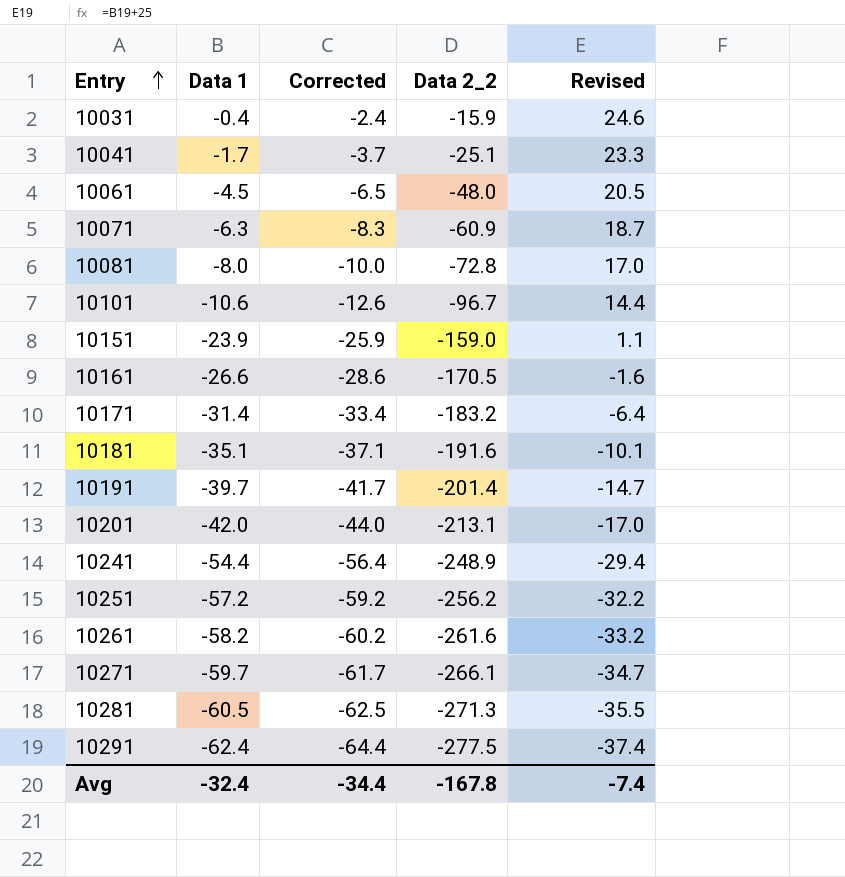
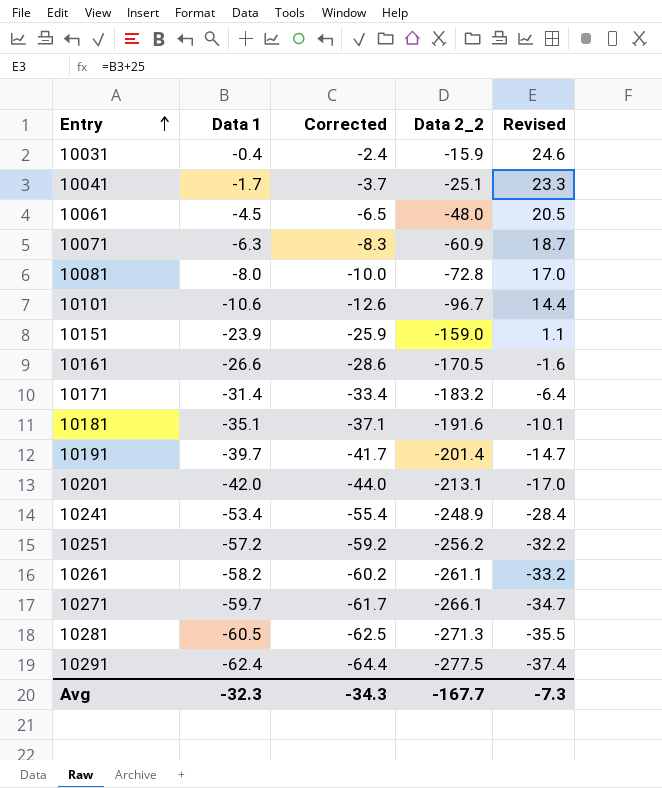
10241 | Data 1: -54.4 -> -53.4
10241 | Corrected: -56.4 -> -55.4
10241 | Revised: -29.4 -> -28.4
10261 | Data 2_2: -261.6 -> -261.1
Avg | Data 1: -32.4 -> -32.3
Avg | Corrected: -34.4 -> -34.3
Avg | Data 2_2: -167.8 -> -167.7
Avg | Revised: -7.4 -> -7.3

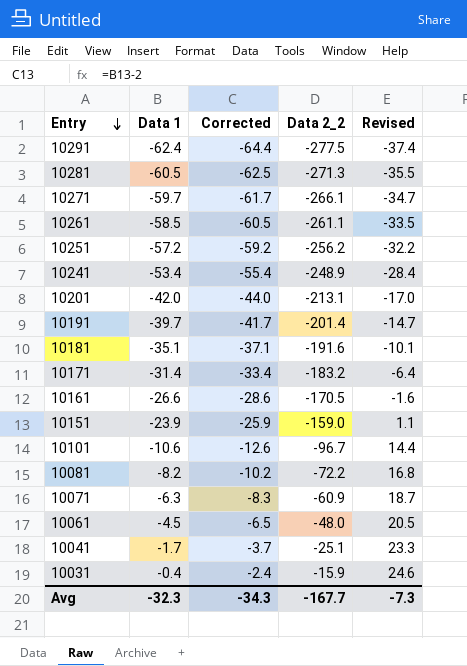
row order: Entry ascending -> Entry descending
10261 | Data 1: -58.2 -> -58.5
10261 | Corrected: -60.2 -> -60.5
10261 | Revised: -33.2 -> -33.5
10081 | Data 1: -8.0 -> -8.2
10081 | Corrected: -10.0 -> -10.2
10081 | Data 2_2: -72.8 -> -72.2
10081 | Revised: 17.0 -> 16.8

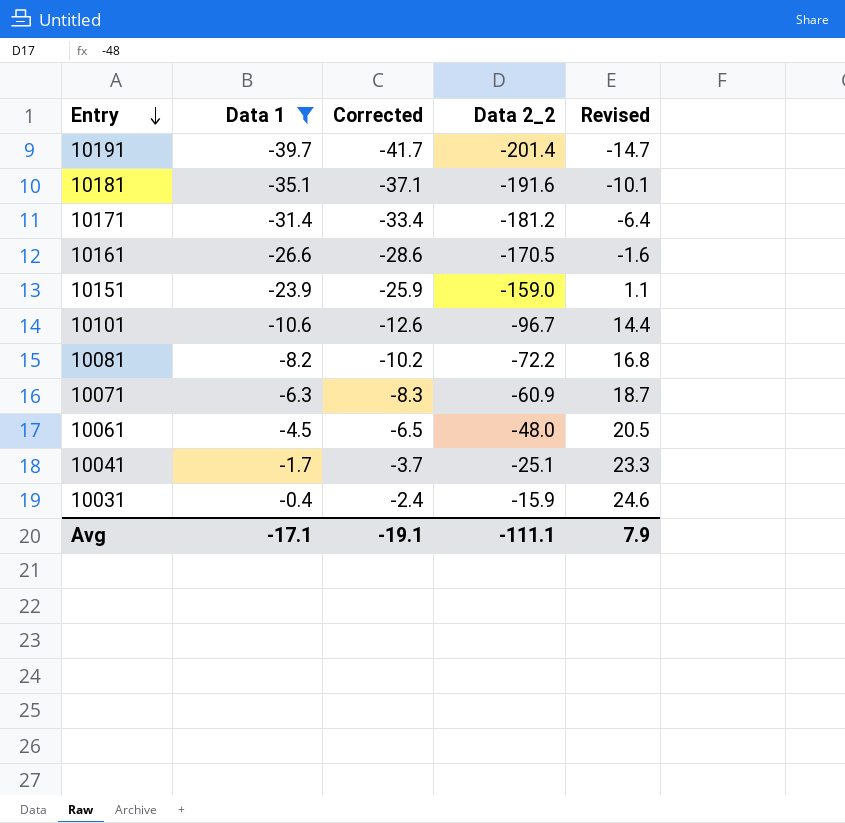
filter: none -> Data 1 >= -39.7
10171 | Data 2_2: -183.2 -> -181.2
Avg | Data 1: -32.3 -> -17.1
Avg | Corrected: -34.3 -> -19.1
Avg | Data 2_2: -167.7 -> -111.1
Avg | Revised: -7.3 -> 7.9

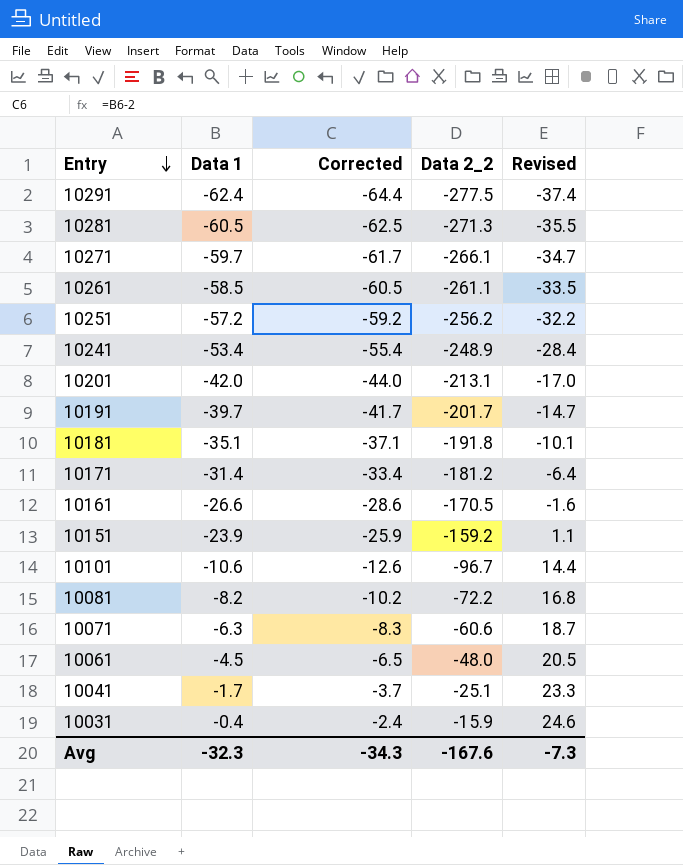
filter: Data 1 >= -39.7 -> none
10191 | Data 2_2: -201.4 -> -201.7
10181 | Data 2_2: -191.6 -> -191.8
10151 | Data 2_2: -159.0 -> -159.2
10071 | Data 2_2: -60.9 -> -60.6
Avg | Data 1: -17.1 -> -32.3
Avg | Corrected: -19.1 -> -34.3
Avg | Data 2_2: -111.1 -> -167.6
Avg | Revised: 7.9 -> -7.3

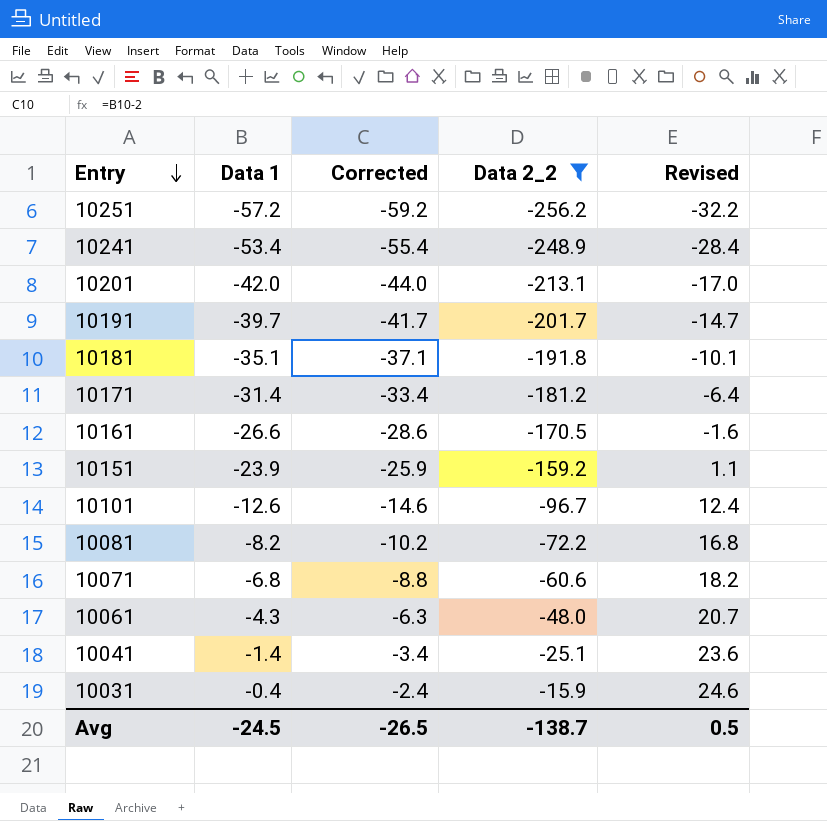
filter: none -> Data 2_2 >= -256.2
10101 | Data 1: -10.6 -> -12.6
10101 | Corrected: -12.6 -> -14.6
10101 | Revised: 14.4 -> 12.4
10071 | Data 1: -6.3 -> -6.8
10071 | Corrected: -8.3 -> -8.8
10071 | Revised: 18.7 -> 18.2
10061 | Data 1: -4.5 -> -4.3
10061 | Corrected: -6.5 -> -6.3
10061 | Revised: 20.5 -> 20.7
10041 | Data 1: -1.7 -> -1.4
10041 | Corrected: -3.7 -> -3.4
10041 | Revised: 23.3 -> 23.6
Avg | Data 1: -32.3 -> -24.5
Avg | Corrected: -34.3 -> -26.5
Avg | Data 2_2: -167.6 -> -138.7
Avg | Revised: -7.3 -> 0.5

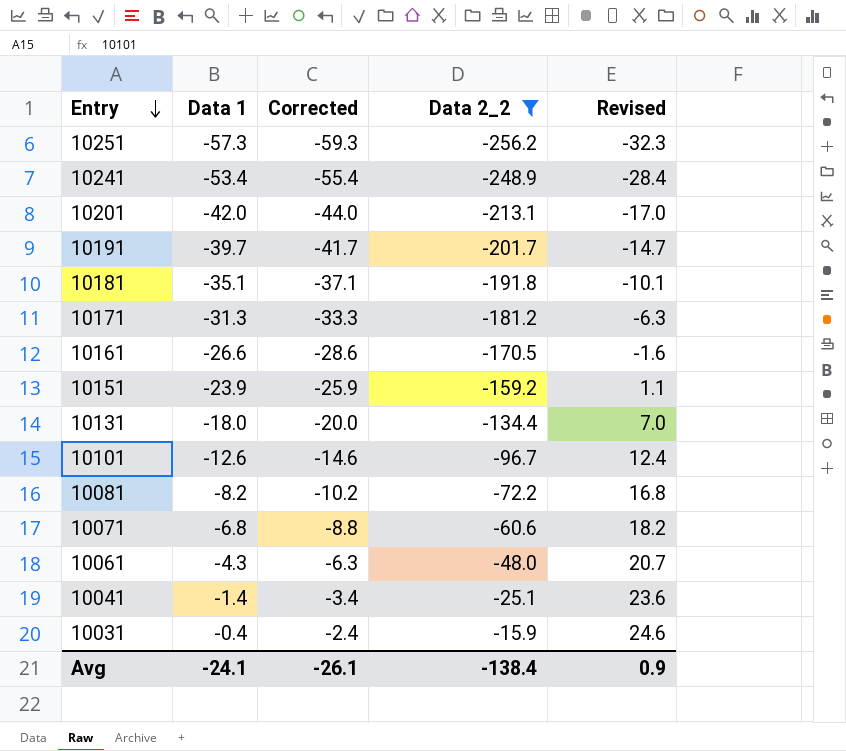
10251 | Data 1: -57.2 -> -57.3
10251 | Corrected: -59.2 -> -59.3
10251 | Revised: -32.2 -> -32.3
10171 | Data 1: -31.4 -> -31.3
10171 | Corrected: -33.4 -> -33.3
10171 | Revised: -6.4 -> -6.3
row 10131: none -> -18.0 | -20.0 | -134.4 | 7.0
Avg | Data 1: -24.5 -> -24.1
Avg | Corrected: -26.5 -> -26.1
Avg | Data 2_2: -138.7 -> -138.4
Avg | Revised: 0.5 -> 0.9

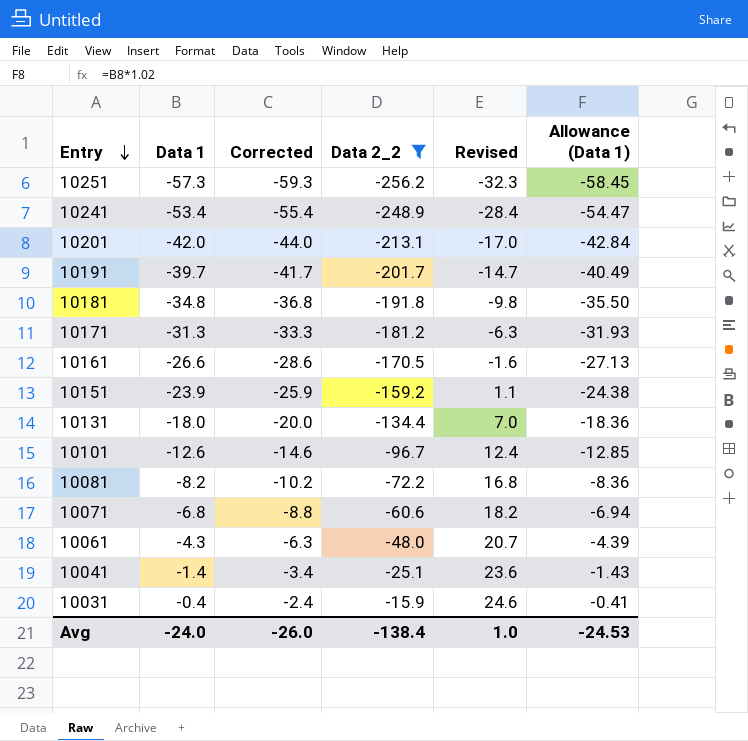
column Allowance (Data 1) | formula: none -> [Data 1] * 1.02
10181 | Data 1: -35.1 -> -34.8
10181 | Corrected: -37.1 -> -36.8
10181 | Revised: -10.1 -> -9.8
Avg | Data 1: -24.1 -> -24.0
Avg | Corrected: -26.1 -> -26.0
Avg | Revised: 0.9 -> 1.0

